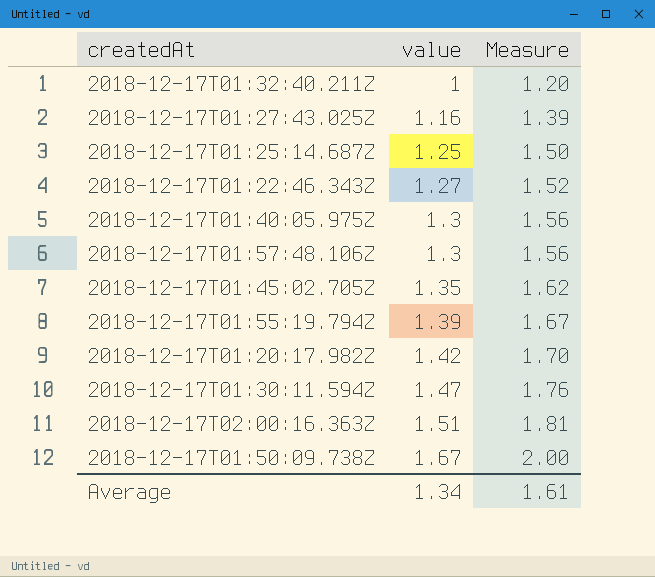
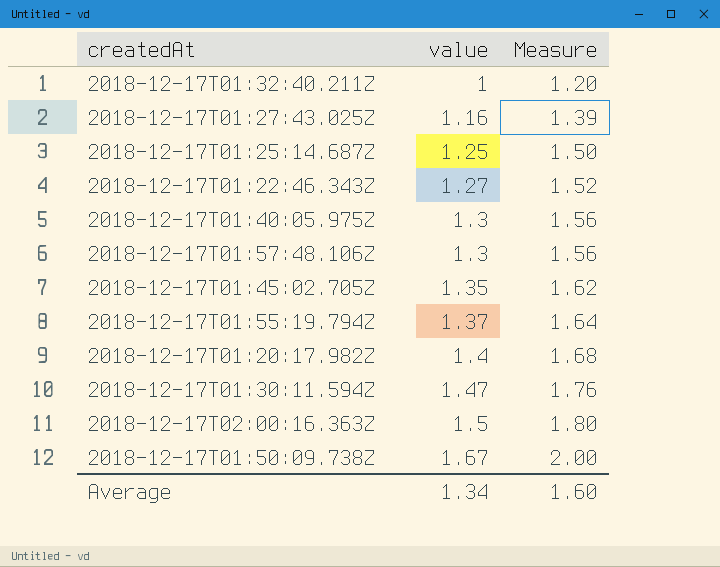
2018-12-17T01:55:19.794Z | value: 1.39 -> 1.37
2018-12-17T01:55:19.794Z | Measure: 1.67 -> 1.64
2018-12-17T01:20:17.982Z | value: 1.42 -> 1.4
2018-12-17T01:20:17.982Z | Measure: 1.70 -> 1.68
2018-12-17T02:00:16.363Z | value: 1.51 -> 1.5
2018-12-17T02:00:16.363Z | Measure: 1.81 -> 1.80
Average | Measure: 1.61 -> 1.60

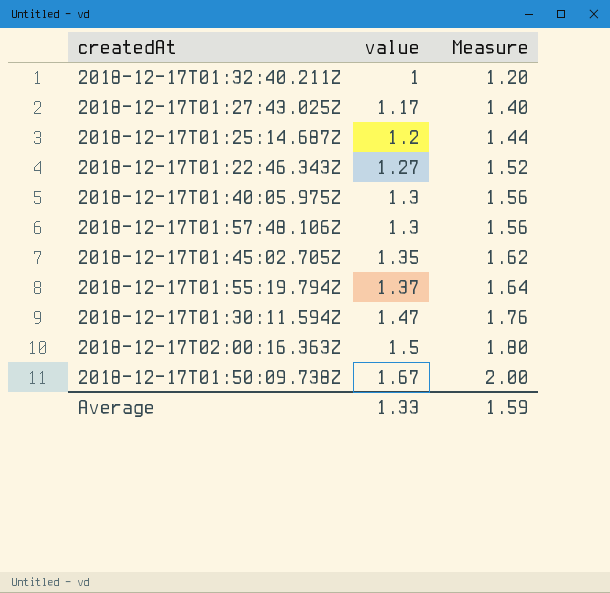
row 2018-12-17T01:20:17.982Z: 1.4 | 1.68 -> none
2018-12-17T01:27:43.025Z | value: 1.16 -> 1.17
2018-12-17T01:27:43.025Z | Measure: 1.39 -> 1.40
2018-12-17T01:25:14.687Z | value: 1.25 -> 1.2
2018-12-17T01:25:14.687Z | Measure: 1.50 -> 1.44
Average | value: 1.34 -> 1.33
Average | Measure: 1.60 -> 1.59

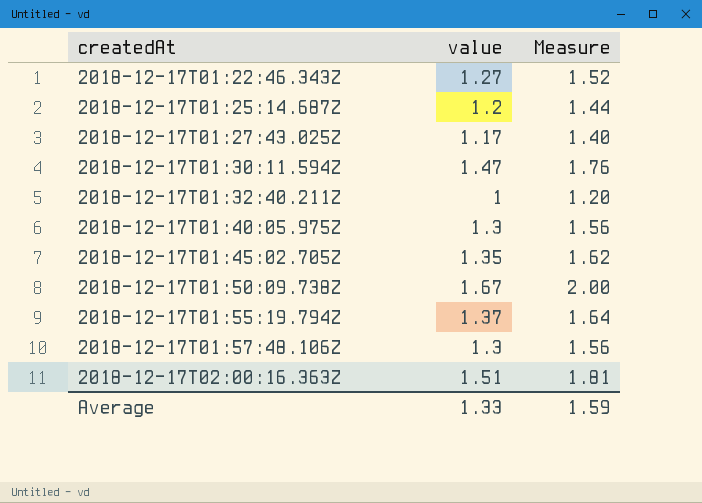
row order: value ascending -> createdAt ascending
2018-12-17T02:00:16.363Z | value: 1.5 -> 1.51
2018-12-17T02:00:16.363Z | Measure: 1.80 -> 1.81

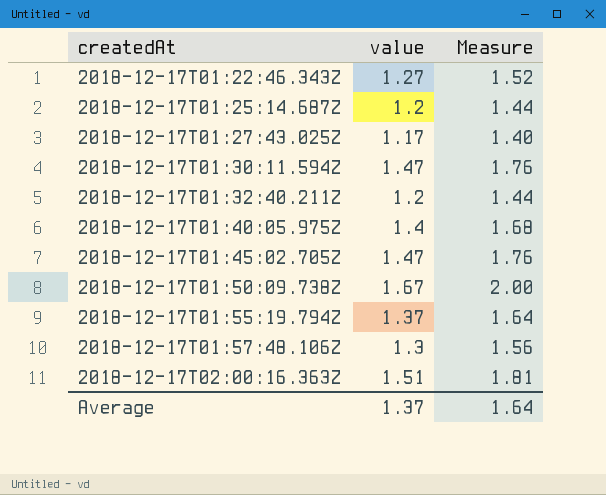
2018-12-17T01:32:40.211Z | value: 1 -> 1.2
2018-12-17T01:32:40.211Z | Measure: 1.20 -> 1.44
2018-12-17T01:40:05.975Z | value: 1.3 -> 1.4
2018-12-17T01:40:05.975Z | Measure: 1.56 -> 1.68
2018-12-17T01:45:02.705Z | value: 1.35 -> 1.47
2018-12-17T01:45:02.705Z | Measure: 1.62 -> 1.76
Average | value: 1.33 -> 1.37
Average | Measure: 1.59 -> 1.64

